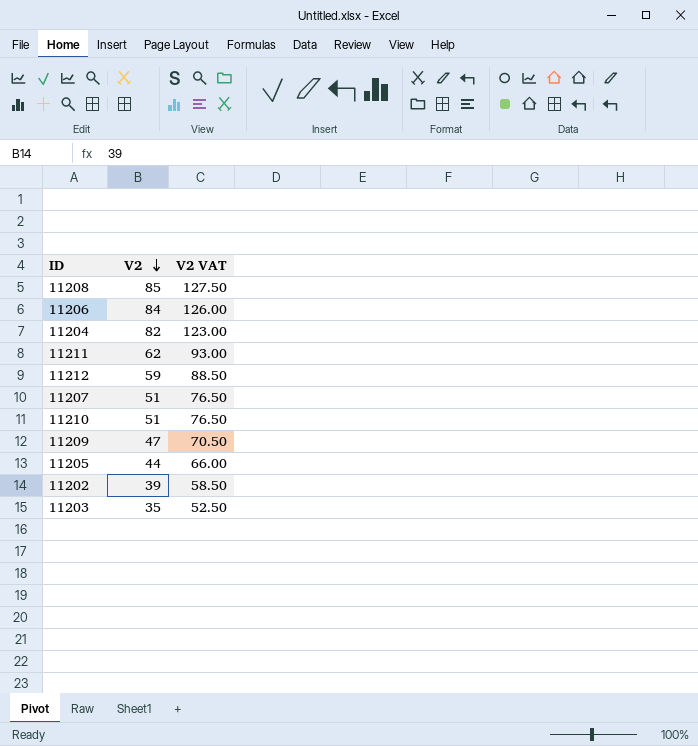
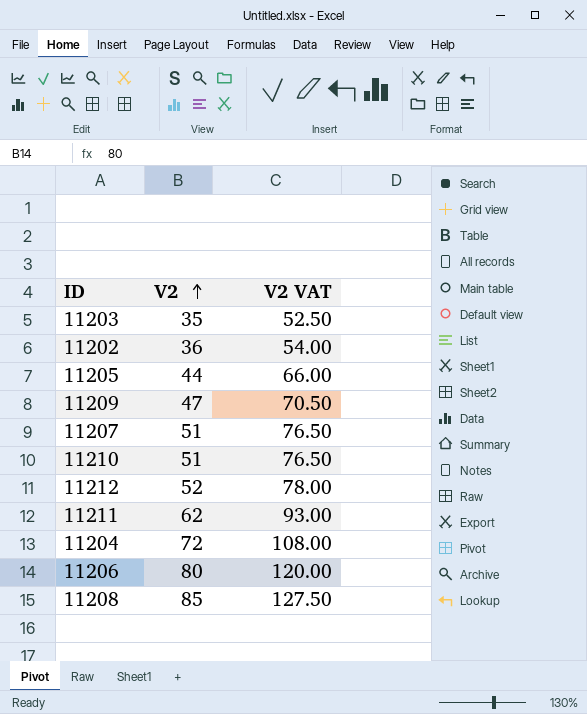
row order: V2 descending -> V2 ascending
11202 | V2: 39 -> 36
11202 | V2 VAT: 58.50 -> 54.00
11212 | V2: 59 -> 52
11212 | V2 VAT: 88.50 -> 78.00
11204 | V2: 82 -> 72
11204 | V2 VAT: 123.00 -> 108.00
11206 | V2: 84 -> 80
11206 | V2 VAT: 126.00 -> 120.00

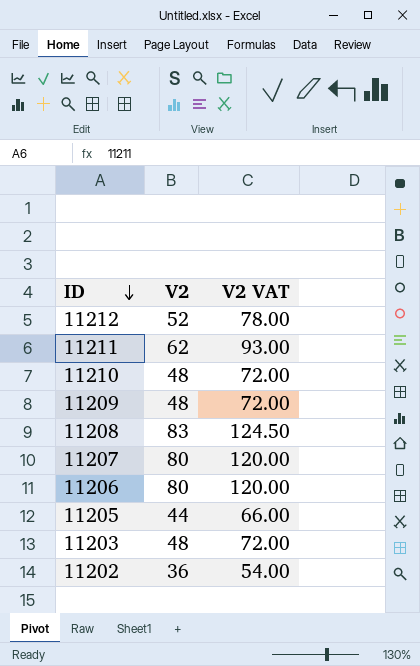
row order: V2 ascending -> ID descending
row 11204: 72 | 108.00 -> none
11210 | V2: 51 -> 48
11210 | V2 VAT: 76.50 -> 72.00
11209 | V2: 47 -> 48
11209 | V2 VAT: 70.50 -> 72.00
11208 | V2: 85 -> 83
11208 | V2 VAT: 127.50 -> 124.50
11207 | V2: 51 -> 80
11207 | V2 VAT: 76.50 -> 120.00
11203 | V2: 35 -> 48
11203 | V2 VAT: 52.50 -> 72.00

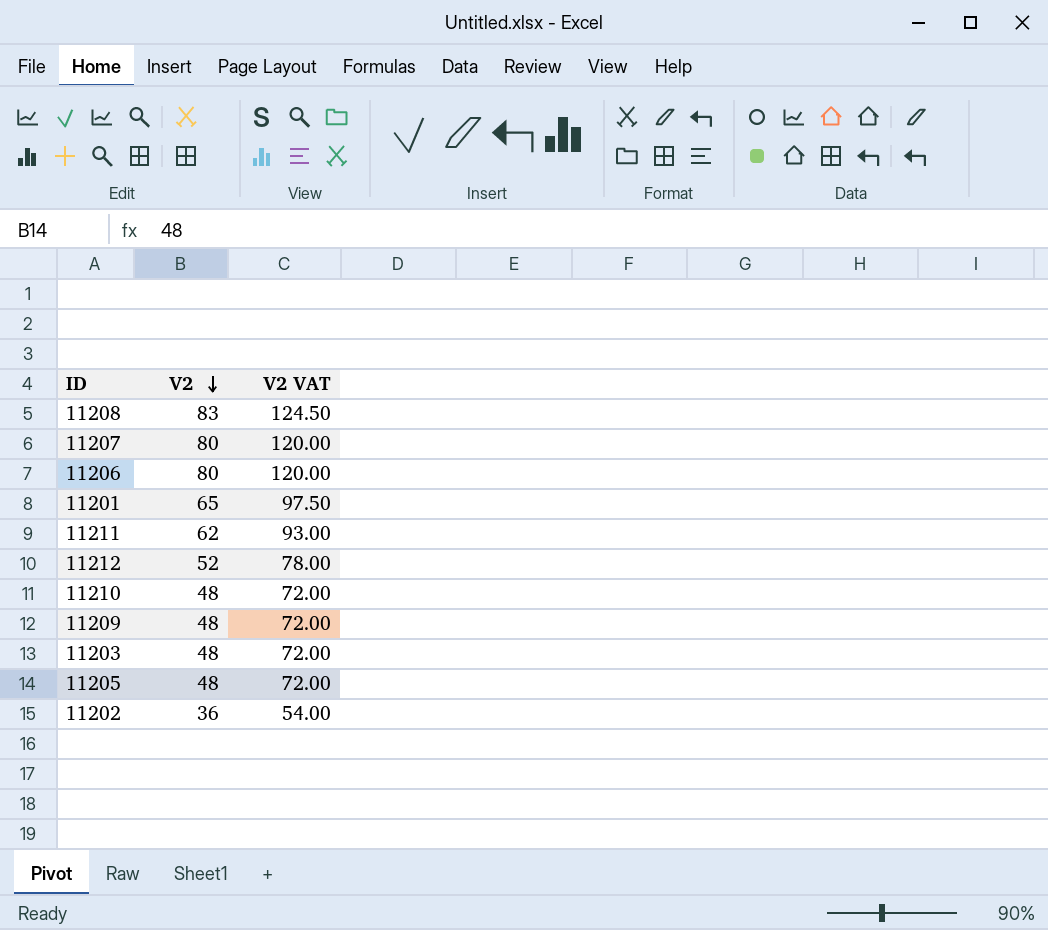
row order: ID descending -> V2 descending
row 11201: none -> 65 | 97.50
11205 | V2: 44 -> 48
11205 | V2 VAT: 66.00 -> 72.00

